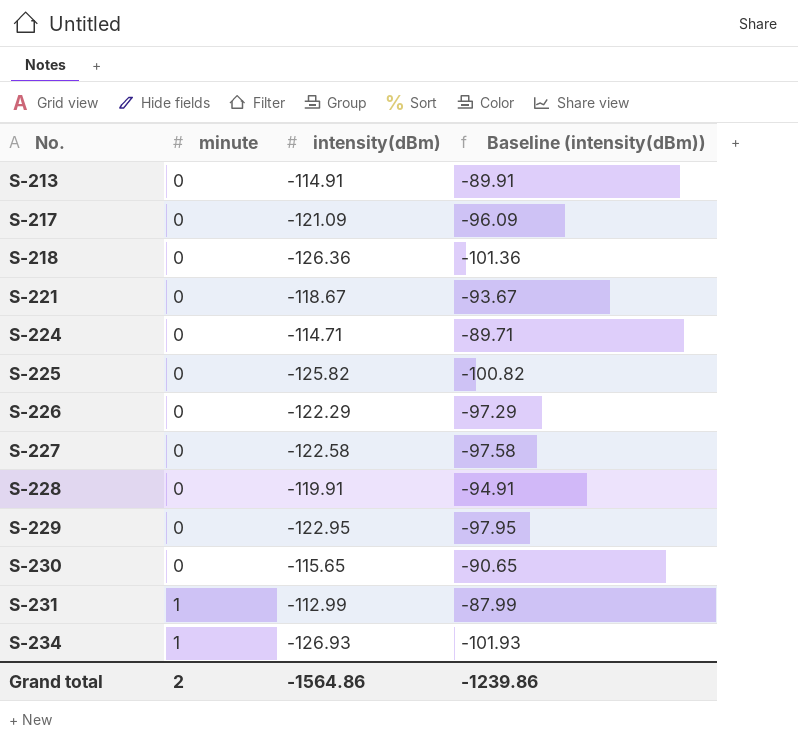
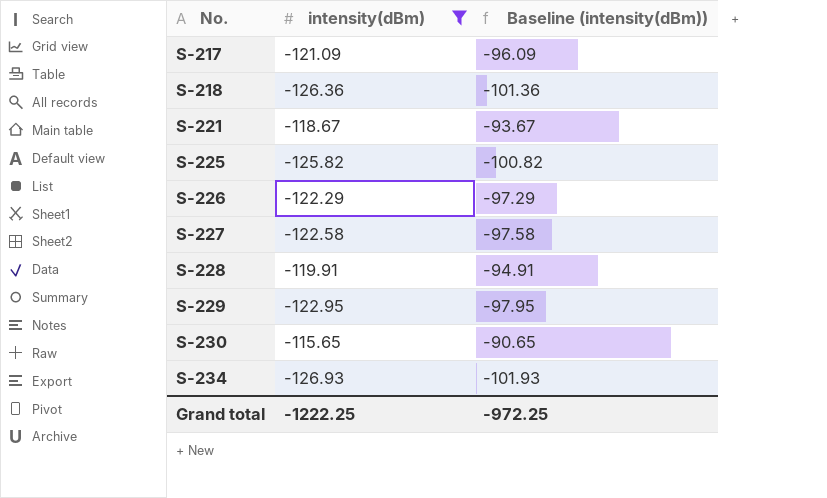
filter: none -> intensity(dBm) <= -115.65
column minute | position: 2 -> none
Grand total | intensity(dBm): -1564.86 -> -1222.25
Grand total | Baseline (intensity(dBm)): -1239.86 -> -972.25

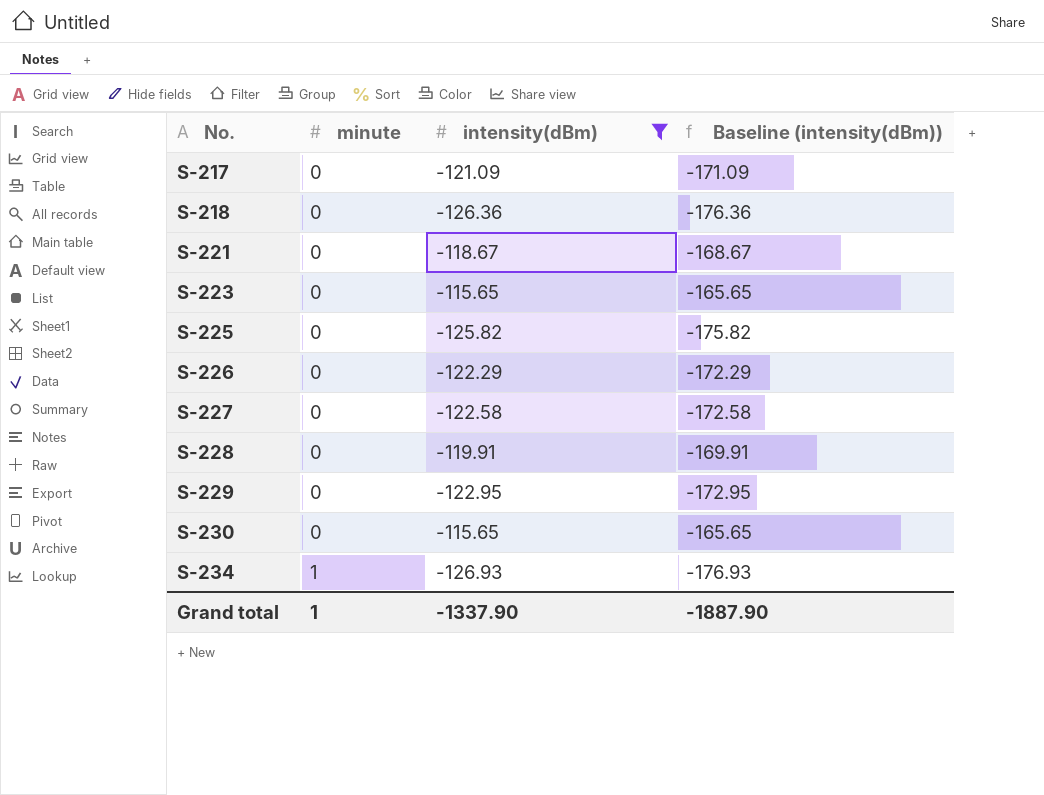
column minute | position: none -> 2
column Baseline (intensity(dBm)) | formula: [intensity(dBm)] + 25 -> [intensity(dBm)] - 50
row S-223: none -> 0 | -115.65 | -165.65
Grand total | intensity(dBm): -1222.25 -> -1337.90
Grand total | Baseline (intensity(dBm)): -972.25 -> -1887.90

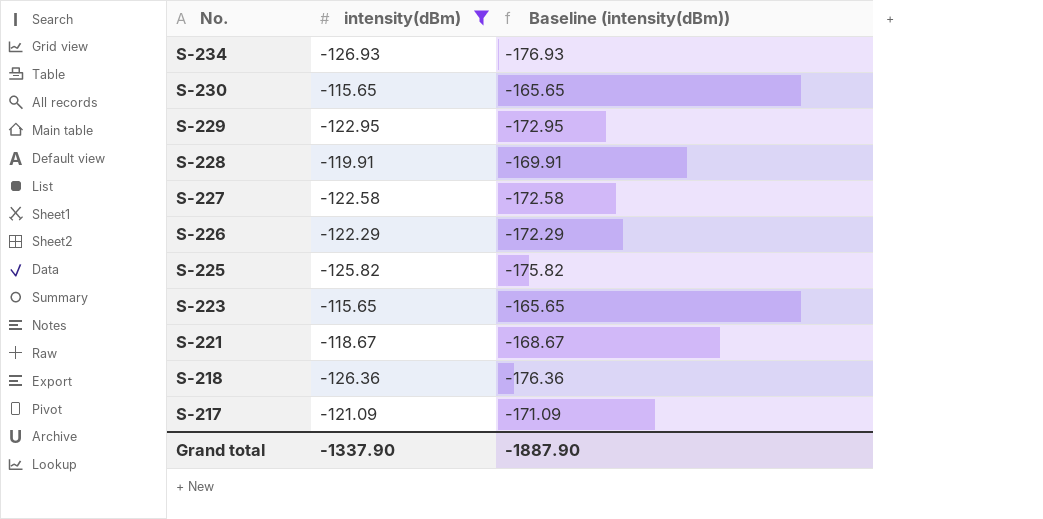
row order: No. ascending -> No. descending
column minute | position: 2 -> none

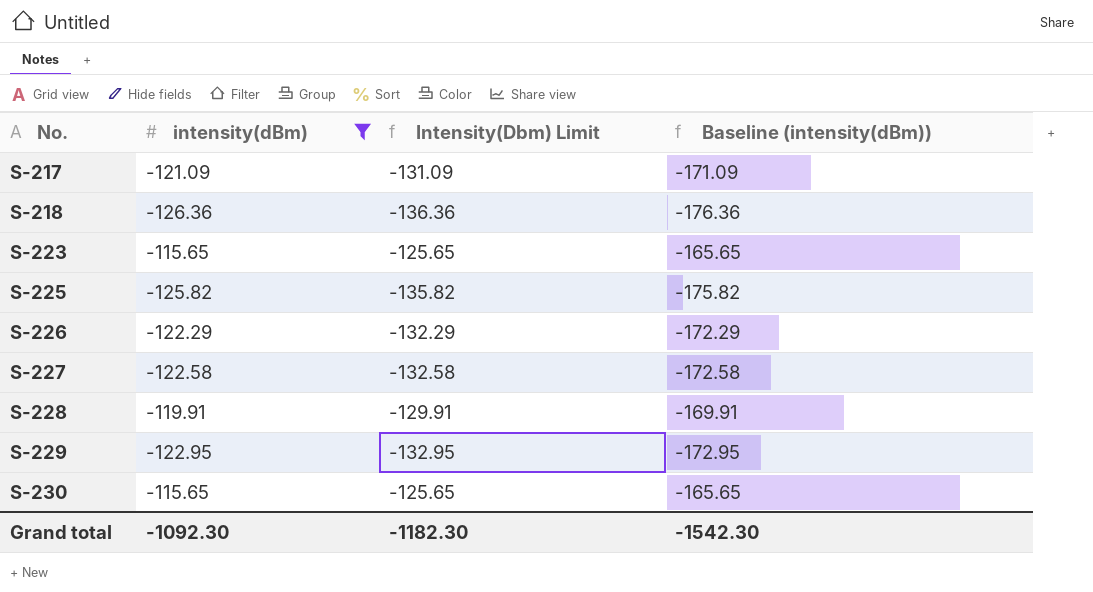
row order: No. descending -> No. ascending
column Intensity(Dbm) Limit | formula: none -> [intensity(dBm)] - 10
row S-234: -126.93 | -176.93 -> none
row S-221: -118.67 | -168.67 -> none
Grand total | intensity(dBm): -1337.90 -> -1092.30
Grand total | Baseline (intensity(dBm)): -1887.90 -> -1542.30

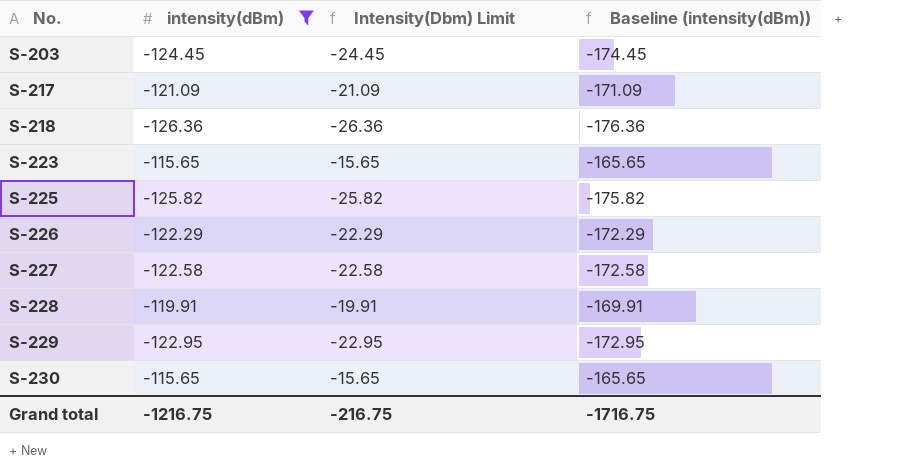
column Intensity(Dbm) Limit | formula: [intensity(dBm)] - 10 -> [intensity(dBm)] + 100
row S-203: none -> -124.45 | -24.45 | -174.45
Grand total | intensity(dBm): -1092.30 -> -1216.75
Grand total | Intensity(Dbm) Limit: -1182.30 -> -216.75
Grand total | Baseline (intensity(dBm)): -1542.30 -> -1716.75

